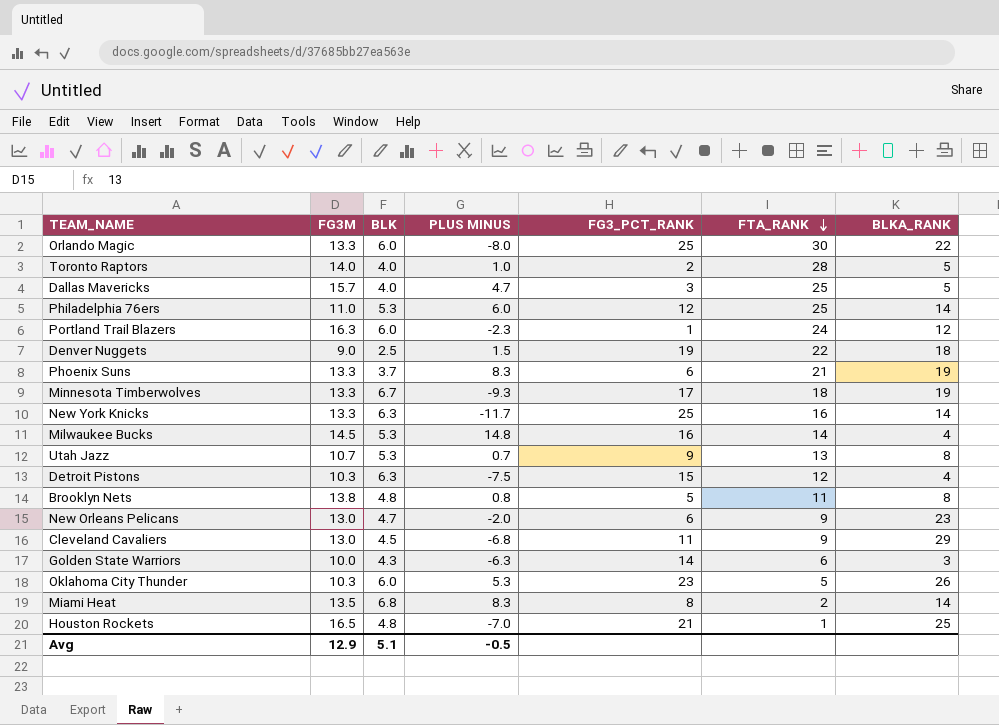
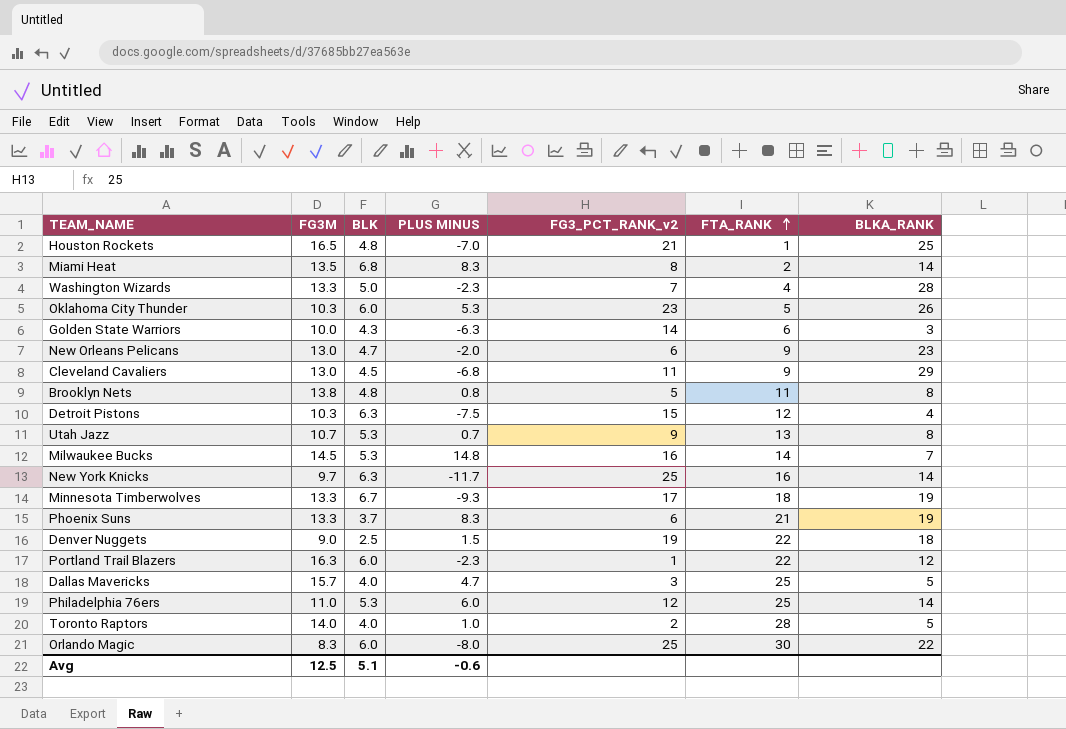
row order: FTA_RANK descending -> FTA_RANK ascending
column name: FG3_PCT_RANK -> FG3_PCT_RANK_v2
row Washington Wizards: none -> 13.3 | 5.0 | -2.3 | 7 | 4 | 28
Milwaukee Bucks | BLKA_RANK: 4 -> 7
New York Knicks | FG3M: 13.3 -> 9.7
Portland Trail Blazers | FTA_RANK: 24 -> 22
Orlando Magic | FG3M: 13.3 -> 8.3
Avg | FG3M: 12.9 -> 12.5
Avg | PLUS MINUS: -0.5 -> -0.6

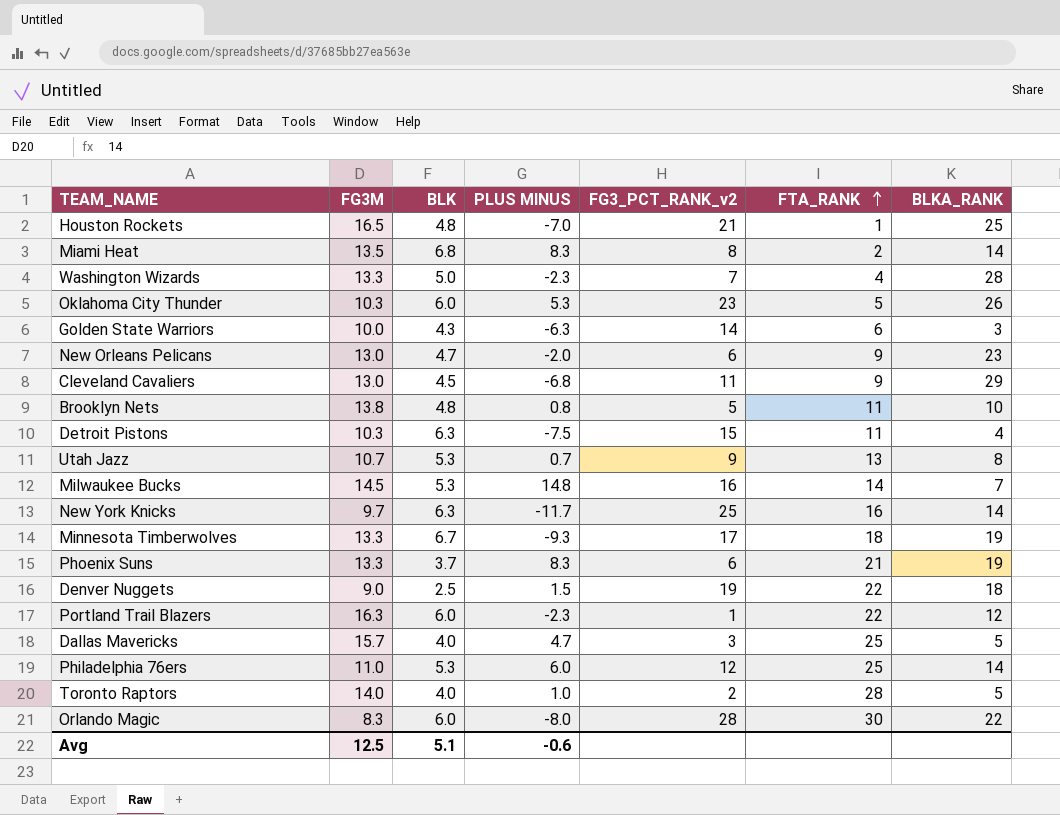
Brooklyn Nets | BLKA_RANK: 8 -> 10
Detroit Pistons | FTA_RANK: 12 -> 11
Orlando Magic | FG3_PCT_RANK_v2: 25 -> 28

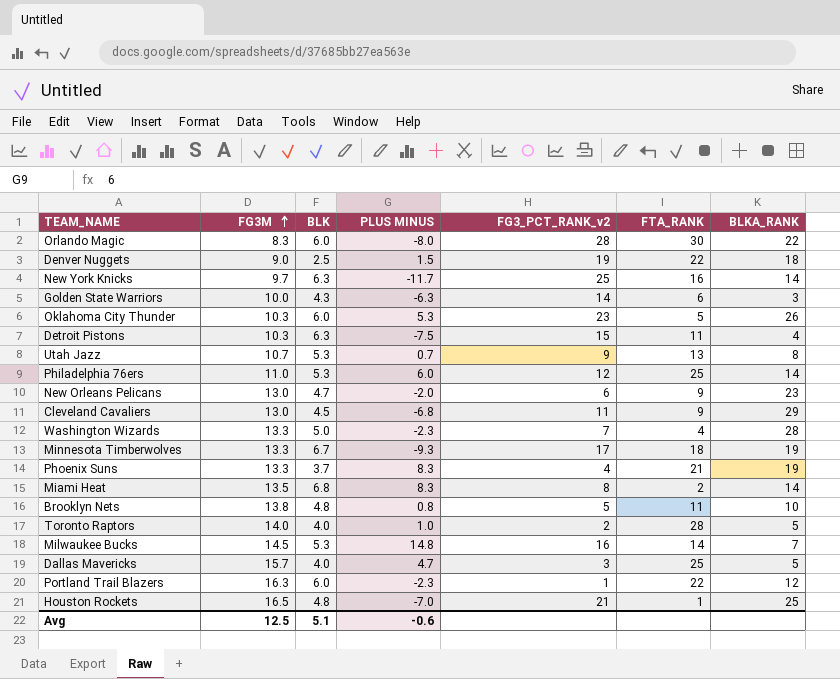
row order: FTA_RANK ascending -> FG3M ascending
Phoenix Suns | FG3_PCT_RANK_v2: 6 -> 4

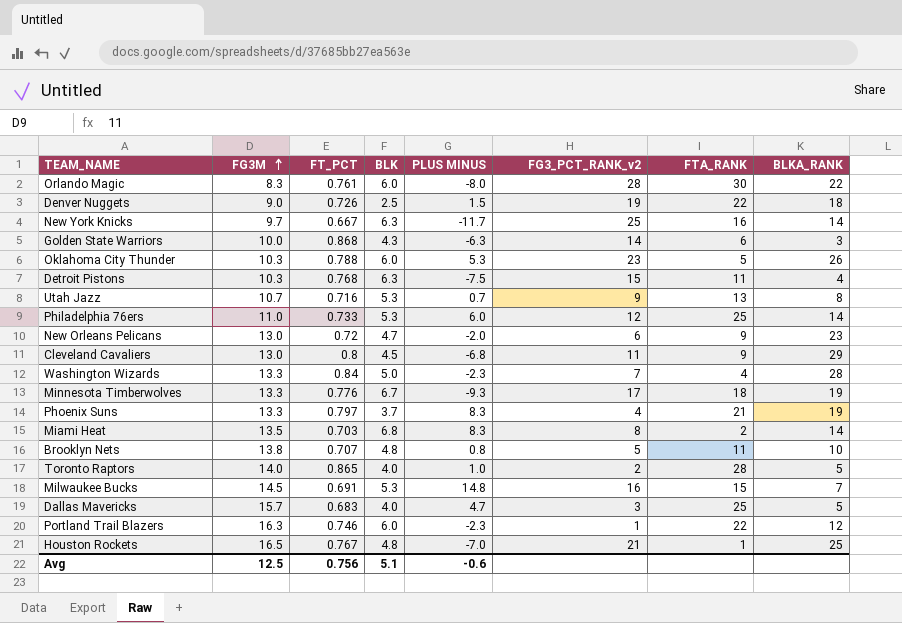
column FT_PCT | position: none -> 3
Milwaukee Bucks | FTA_RANK: 14 -> 15

